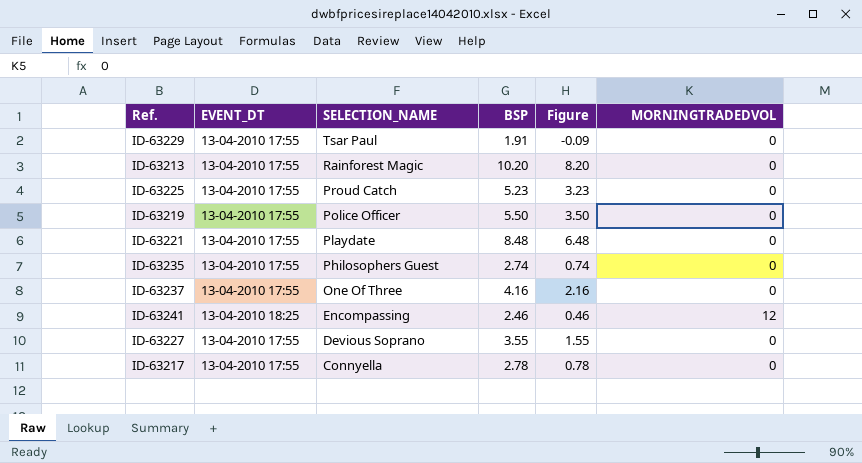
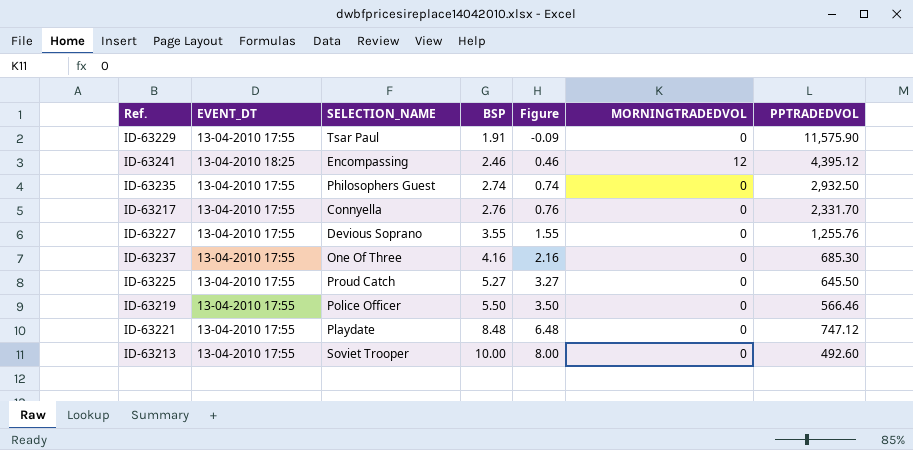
row order: SELECTION_NAME descending -> BSP ascending
column PPTRADEDVOL | position: none -> 7
ID-63217 | BSP: 2.78 -> 2.76
ID-63217 | Figure: 0.78 -> 0.76
ID-63225 | BSP: 5.23 -> 5.27
ID-63225 | Figure: 3.23 -> 3.27
ID-63213 | SELECTION_NAME: Rainforest Magic -> Soviet Trooper
ID-63213 | BSP: 10.20 -> 10.00
ID-63213 | Figure: 8.20 -> 8.00

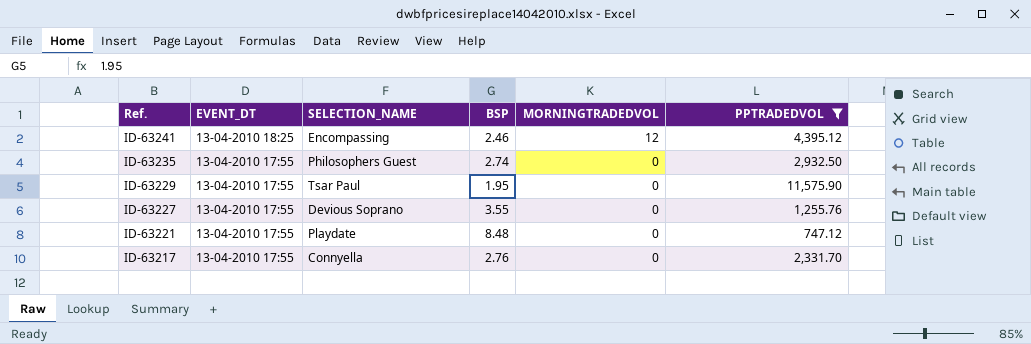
filter: none -> PPTRADEDVOL >= 747.12
row order: BSP ascending -> Ref. descending
column Figure | formula: [BSP] - 2 -> none
ID-63229 | BSP: 1.91 -> 1.95

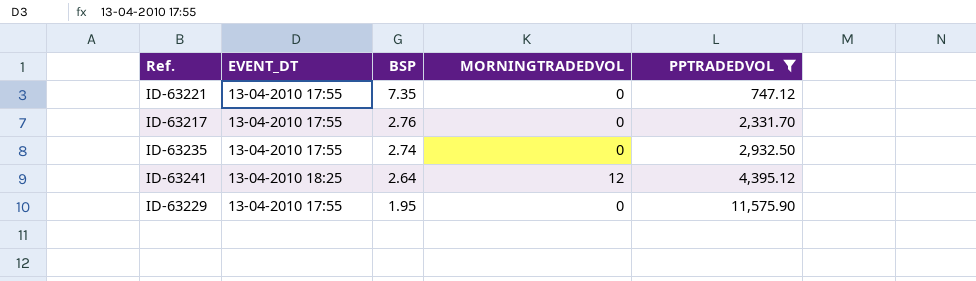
row order: Ref. descending -> BSP descending
column SELECTION_NAME | position: 3 -> none
row ID-63227: 13-04-2010 17:55 | Devious Soprano | 3.55 | 0 | 1,255.76 -> none
ID-63221 | BSP: 8.48 -> 7.35
ID-63241 | BSP: 2.46 -> 2.64

